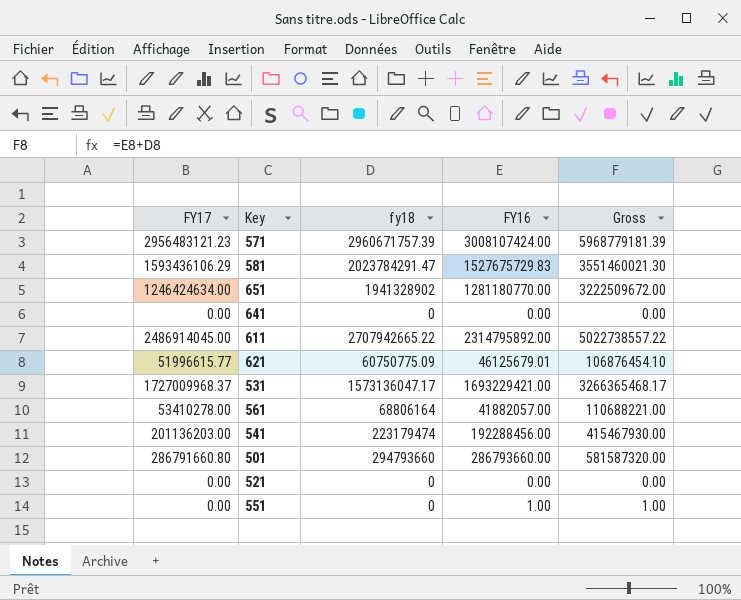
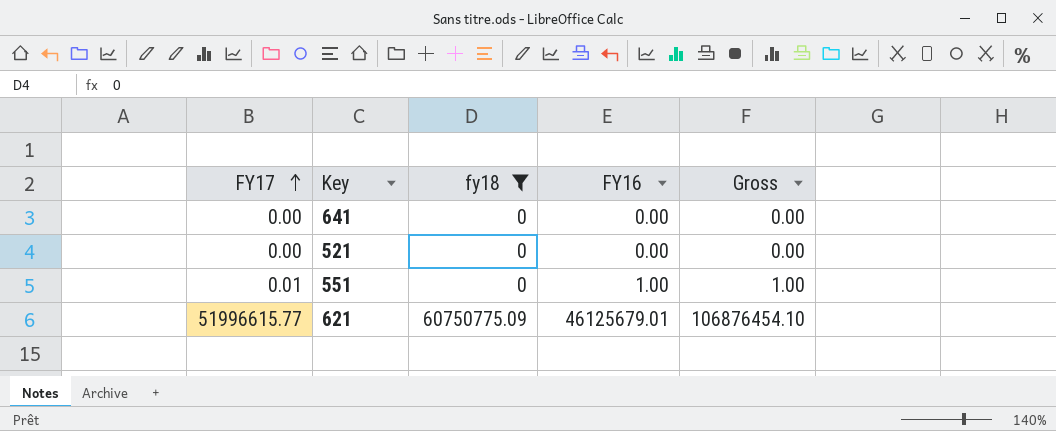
filter: none -> fy18 <= 60750775.09
row order: none -> FY17 ascending
551 | FY17: 0.00 -> 0.01

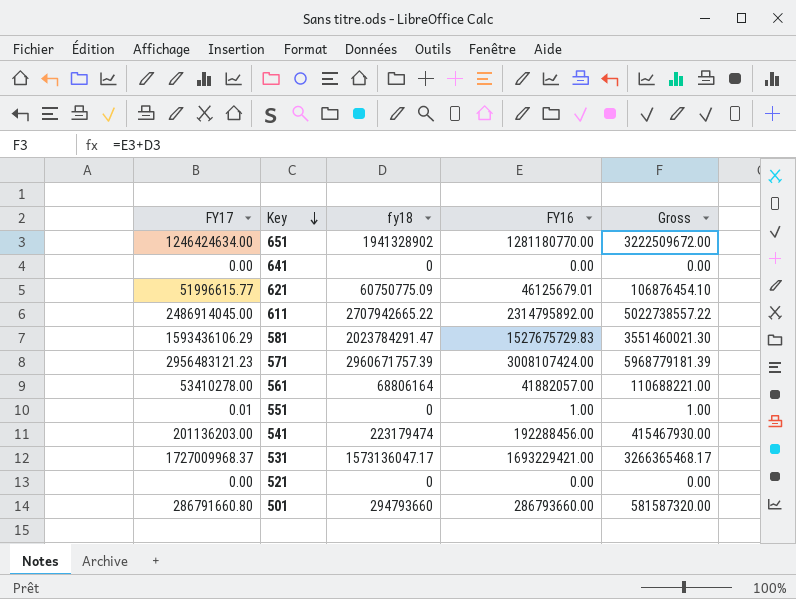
filter: fy18 <= 60750775.09 -> none
row order: FY17 ascending -> Key descending

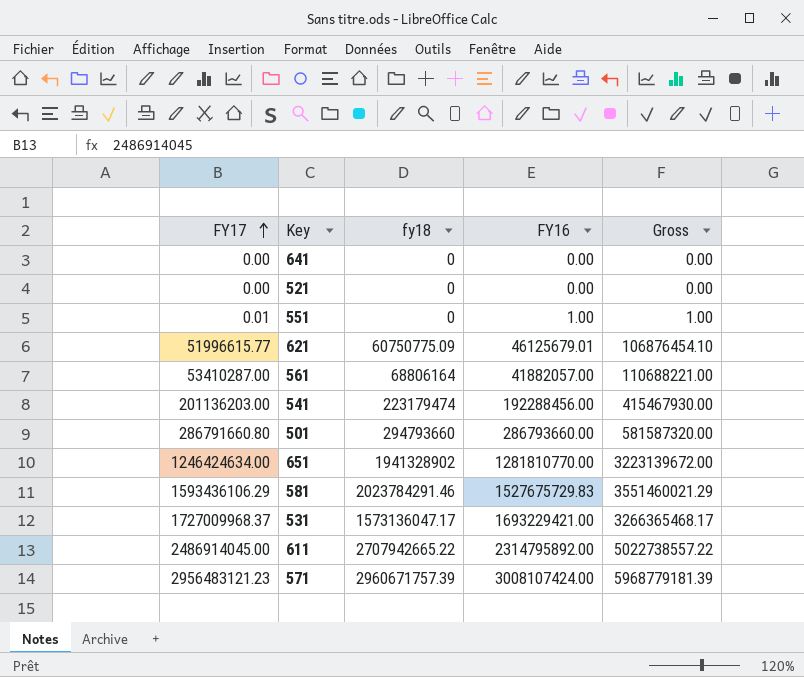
row order: Key descending -> FY17 ascending
561 | FY17: 53410278.00 -> 53410287.00
651 | FY16: 1281180770.00 -> 1281810770.00
651 | Gross: 3222509672.00 -> 3223139672.00
581 | fy18: 2023784291.47 -> 2023784291.46
581 | Gross: 3551460021.30 -> 3551460021.29

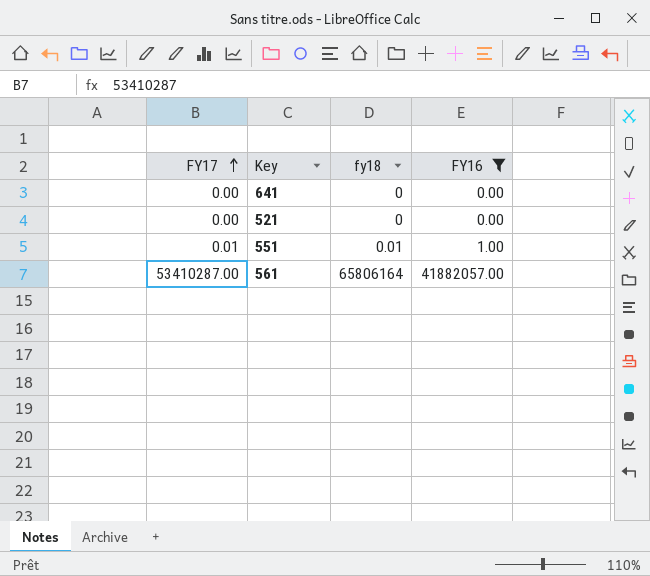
filter: none -> FY16 <= 41882057.00
column Gross | formula: [fy18] + [FY16] -> none
551 | fy18: 0 -> 0.01
561 | fy18: 68806164 -> 65806164

